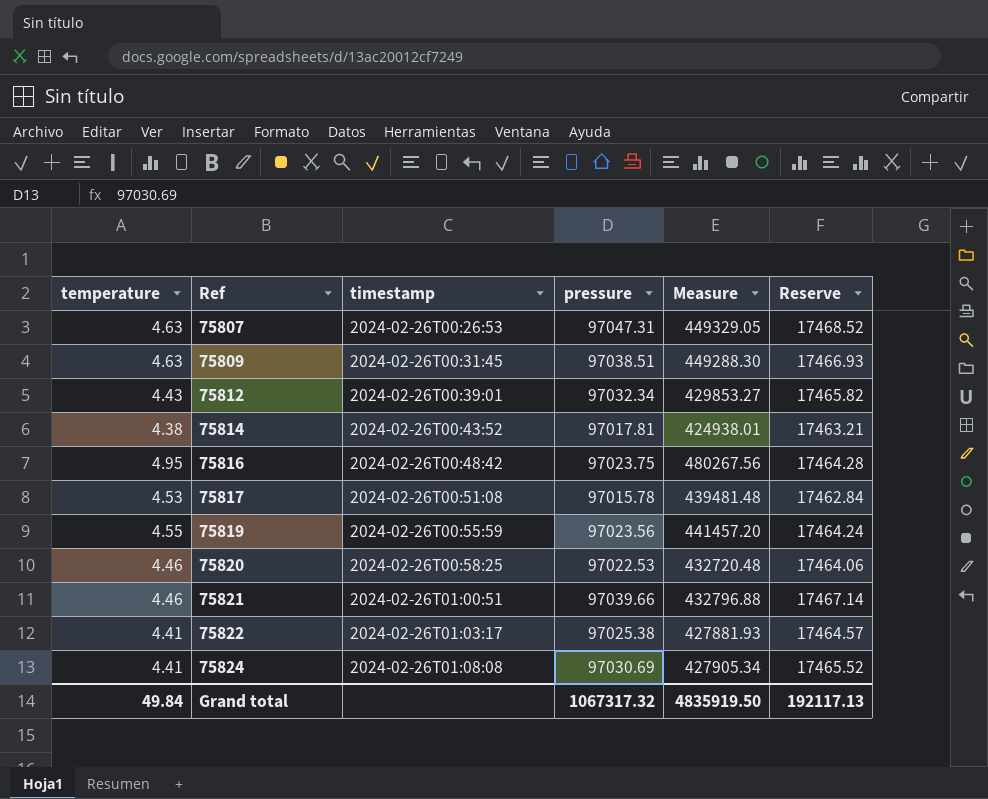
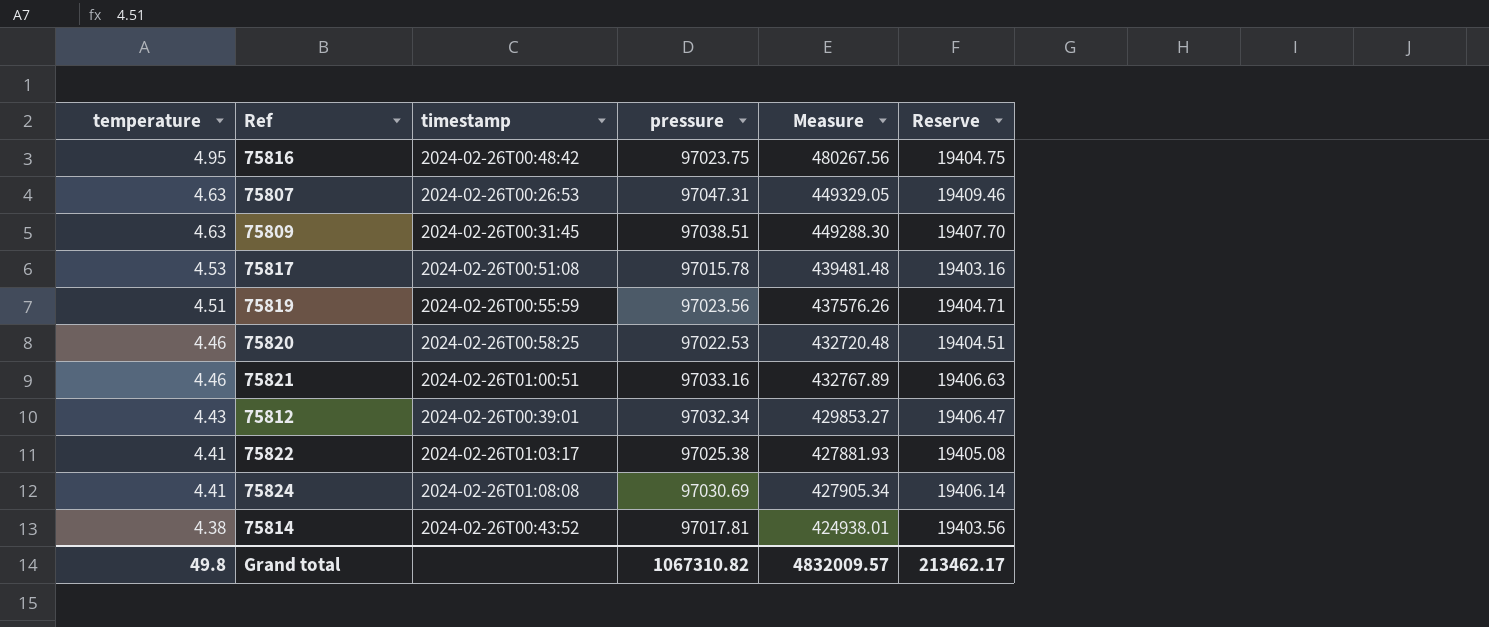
row order: Ref ascending -> temperature descending
column Reserve | formula: [pressure] * 0.18 -> [pressure] * 0.2
75819 | temperature: 4.55 -> 4.51
75819 | Measure: 441457.20 -> 437576.26
75821 | pressure: 97039.66 -> 97033.16
75821 | Measure: 432796.88 -> 432767.89
Grand total | temperature: 49.84 -> 49.8
Grand total | pressure: 1067317.32 -> 1067310.82
Grand total | Measure: 4835919.50 -> 4832009.57
Grand total | Reserve: 192117.13 -> 213462.17

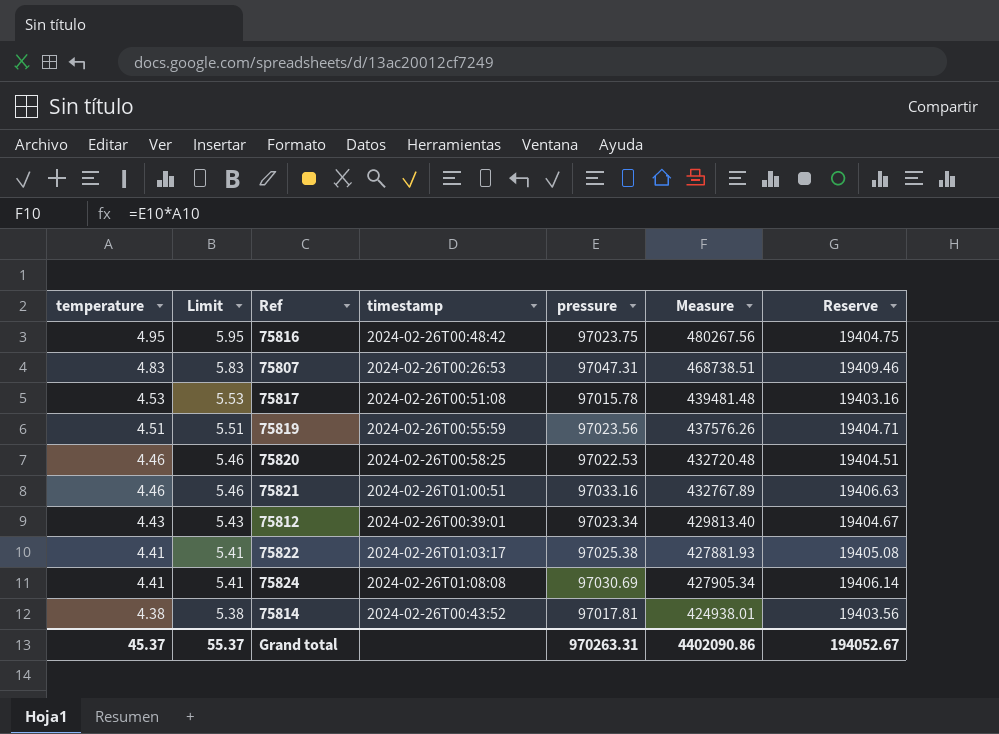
column Limit | formula: none -> [temperature] + 1
row 75809: 4.63 | 2024-02-26T00:31:45 | 97038.51 | 449288.30 | 19407.70 -> none
75807 | temperature: 4.63 -> 4.83
75807 | Measure: 449329.05 -> 468738.51
75812 | pressure: 97032.34 -> 97023.34
75812 | Measure: 429853.27 -> 429813.40
75812 | Reserve: 19406.47 -> 19404.67
Grand total | temperature: 49.8 -> 45.37
Grand total | pressure: 1067310.82 -> 970263.31
Grand total | Measure: 4832009.57 -> 4402090.86
Grand total | Reserve: 213462.17 -> 194052.67

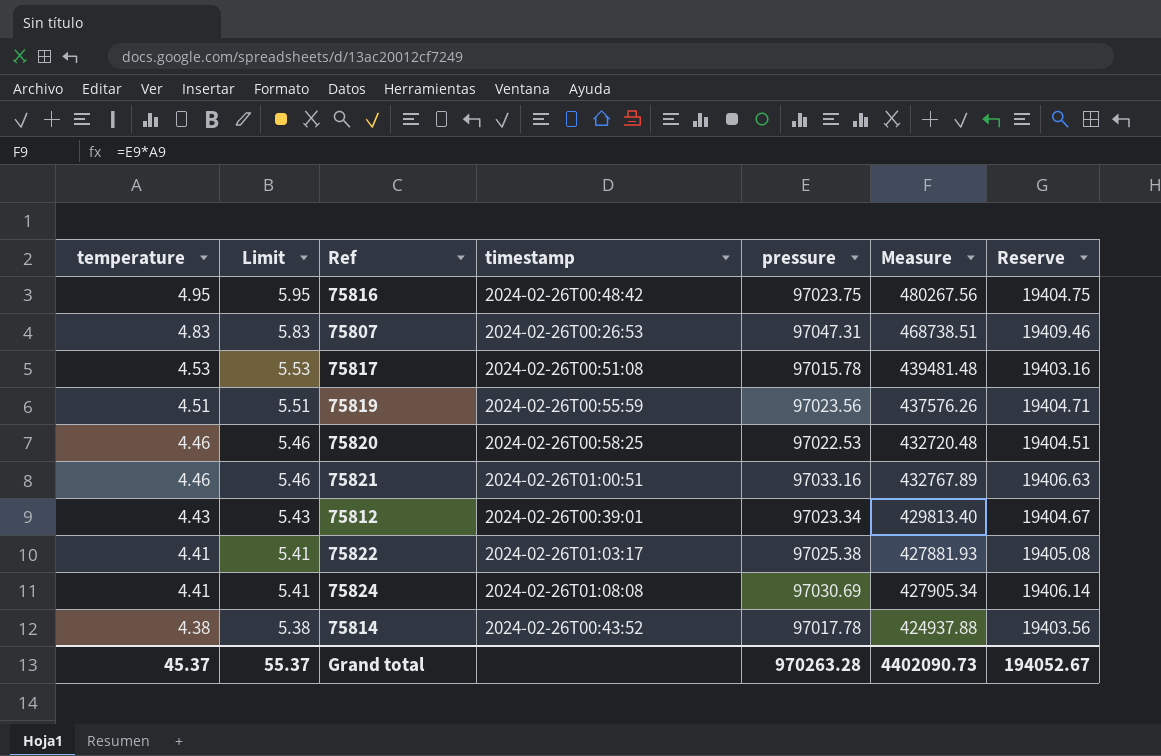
75814 | pressure: 97017.81 -> 97017.78
75814 | Measure: 424938.01 -> 424937.88
Grand total | pressure: 970263.31 -> 970263.28
Grand total | Measure: 4402090.86 -> 4402090.73

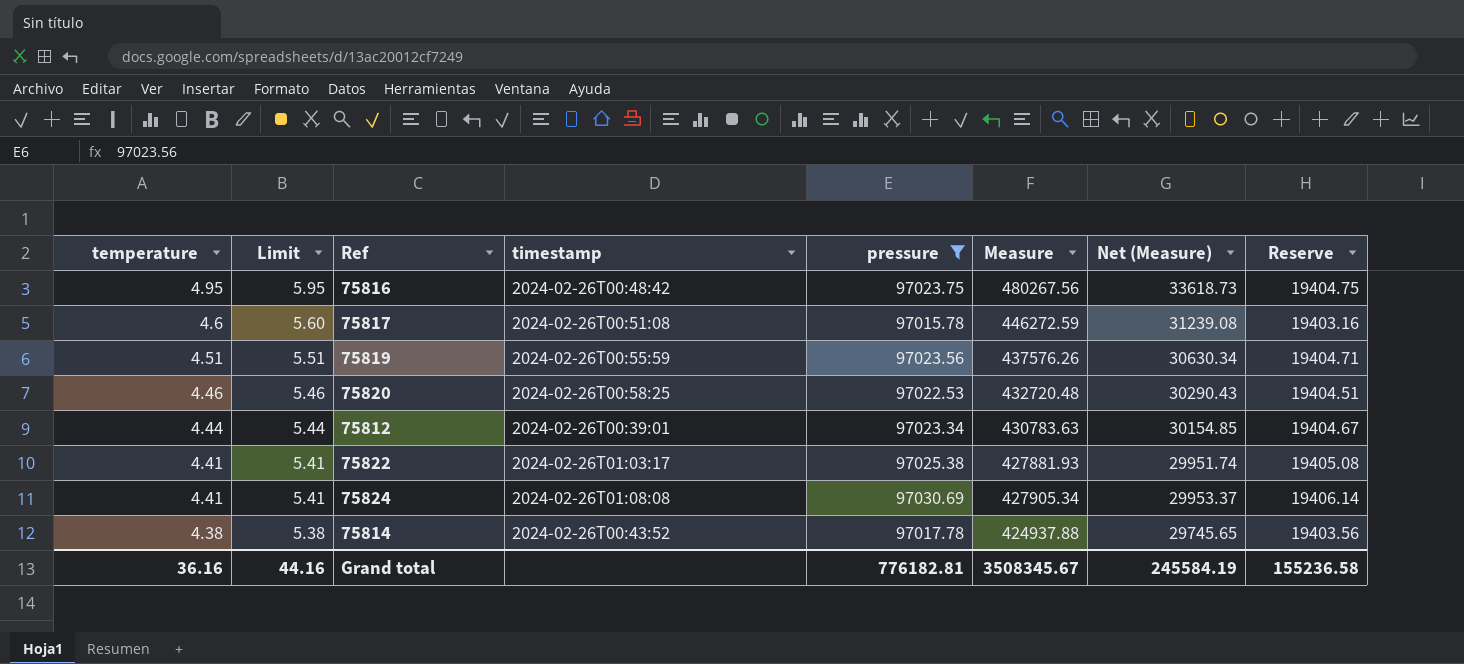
filter: none -> pressure <= 97030.69
column Net (Measure) | formula: none -> [Measure] * 0.07
75817 | temperature: 4.53 -> 4.6
75817 | Limit: 5.53 -> 5.60
75817 | Measure: 439481.48 -> 446272.59
75812 | temperature: 4.43 -> 4.44
75812 | Limit: 5.43 -> 5.44
75812 | Measure: 429813.40 -> 430783.63
Grand total | temperature: 45.37 -> 36.16
Grand total | Limit: 55.37 -> 44.16
Grand total | pressure: 970263.28 -> 776182.81
Grand total | Measure: 4402090.73 -> 3508345.67
Grand total | Reserve: 194052.67 -> 155236.58

